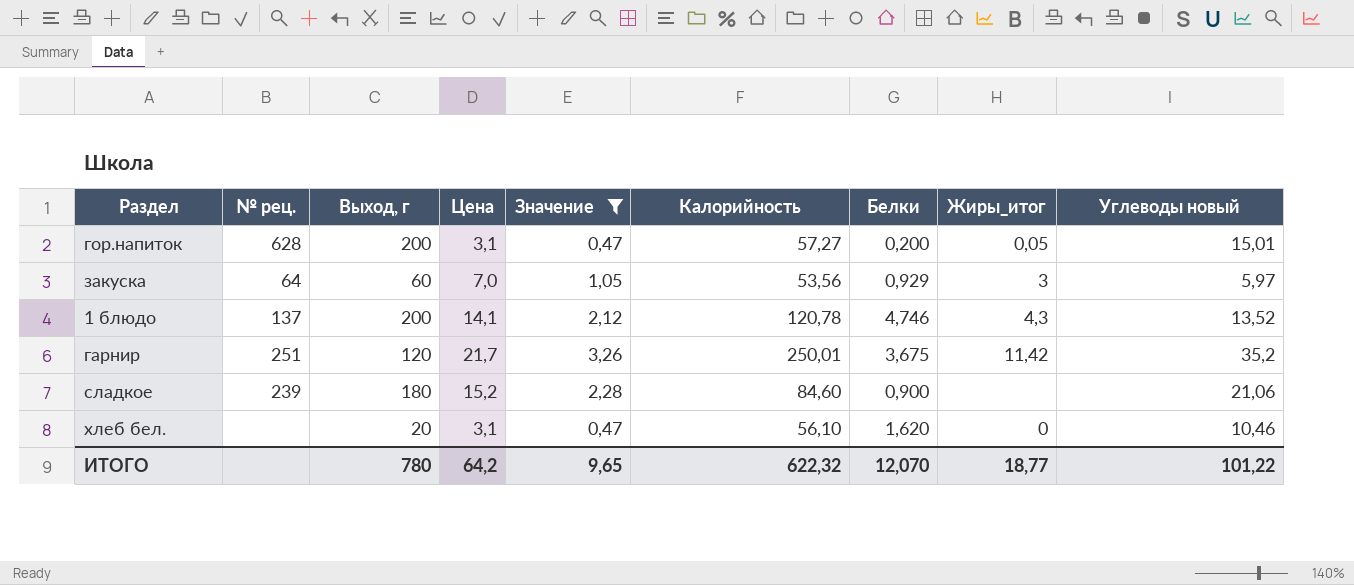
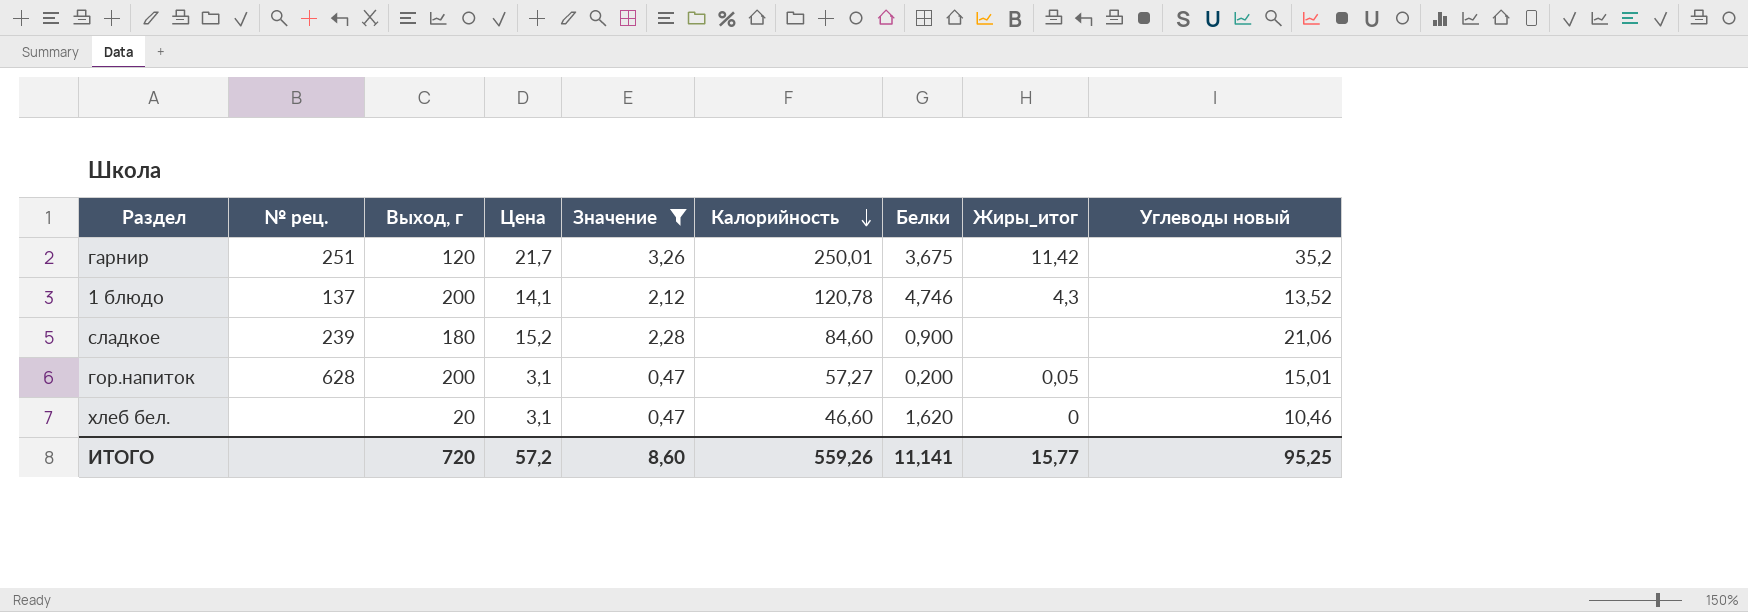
row order: none -> Калорийность descending
row закуска: 64 | 60 | 7,0 | 1,05 | 53,56 | 0,929 | 3 | 5,97 -> none
хлеб бел. | Калорийность: 56,10 -> 46,60
ИТОГО | Выход, г: 780 -> 720
ИТОГО | Цена: 64,2 -> 57,2
ИТОГО | Значение: 9,65 -> 8,60
ИТОГО | Калорийность: 622,32 -> 559,26
ИТОГО | Белки: 12,070 -> 11,141
ИТОГО | Жиры_итог: 18,77 -> 15,77
ИТОГО | Углеводы новый: 101,22 -> 95,25

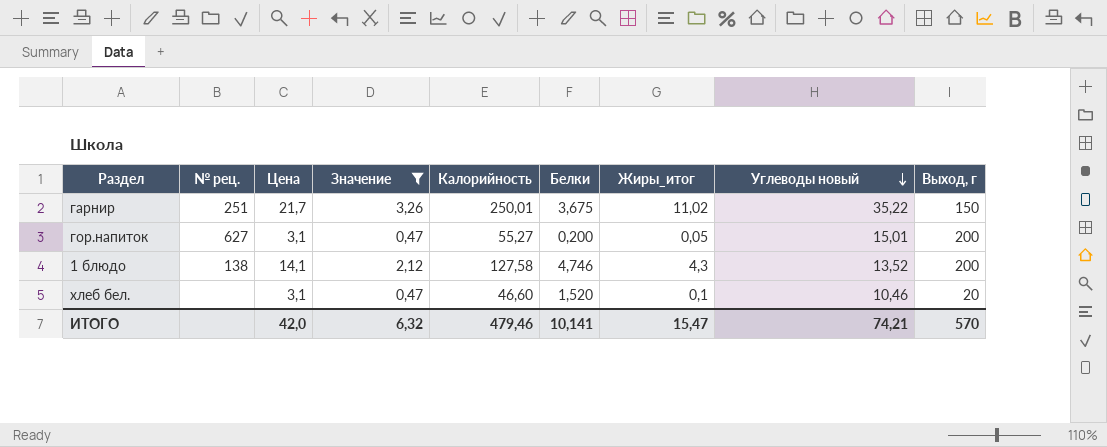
row order: Калорийность descending -> Углеводы новый descending
column Выход, г | position: 3 -> 9
row сладкое: 239 | 180 | 15,2 | 2,28 | 84,60 | 0,900 | none | 21,06 -> none
гарнир | Жиры_итог: 11,42 -> 11,02
гарнир | Углеводы новый: 35,2 -> 35,22
гарнир | Выход, г: 120 -> 150
гор.напиток | № рец.: 628 -> 627
гор.напиток | Калорийность: 57,27 -> 55,27
1 блюдо | № рец.: 137 -> 138
1 блюдо | Калорийность: 120,78 -> 127,58
хлеб бел. | Белки: 1,620 -> 1,520
хлеб бел. | Жиры_итог: 0 -> 0,1
ИТОГО | Цена: 57,2 -> 42,0
ИТОГО | Значение: 8,60 -> 6,32
ИТОГО | Калорийность: 559,26 -> 479,46
ИТОГО | Белки: 11,141 -> 10,141
ИТОГО | Жиры_итог: 15,77 -> 15,47
ИТОГО | Углеводы новый: 95,25 -> 74,21
ИТОГО | Выход, г: 720 -> 570

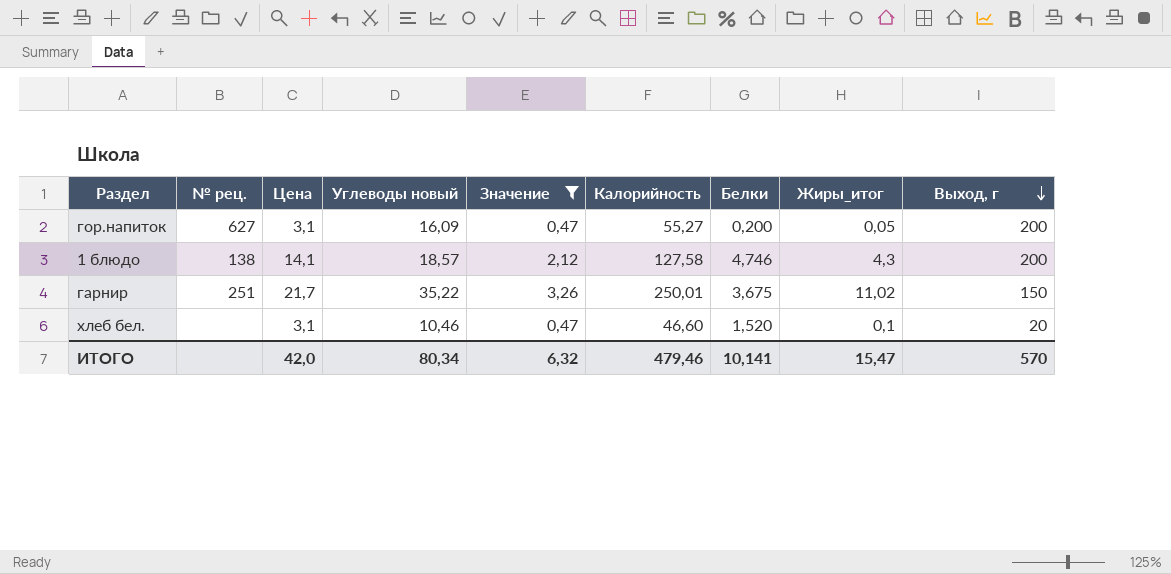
row order: Углеводы новый descending -> Выход, г descending
column Углеводы новый | position: 8 -> 4
гор.напиток | Углеводы новый: 15,01 -> 16,09
1 блюдо | Углеводы новый: 13,52 -> 18,57
ИТОГО | Углеводы новый: 74,21 -> 80,34

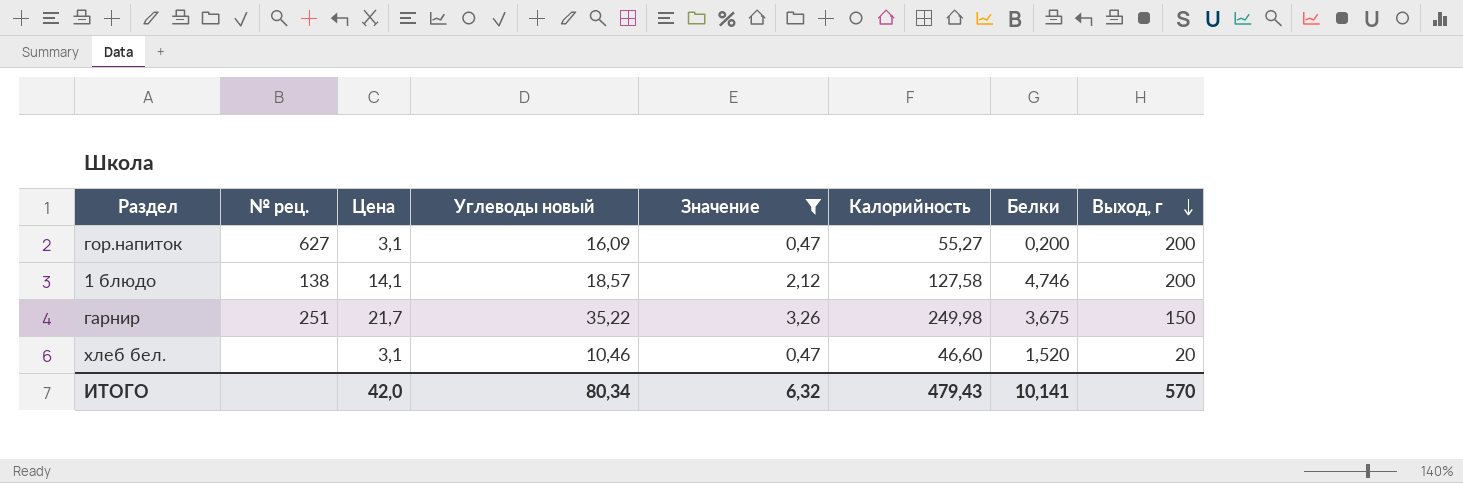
column Жиры_итог | position: 8 -> none
гарнир | Калорийность: 250,01 -> 249,98
ИТОГО | Калорийность: 479,46 -> 479,43

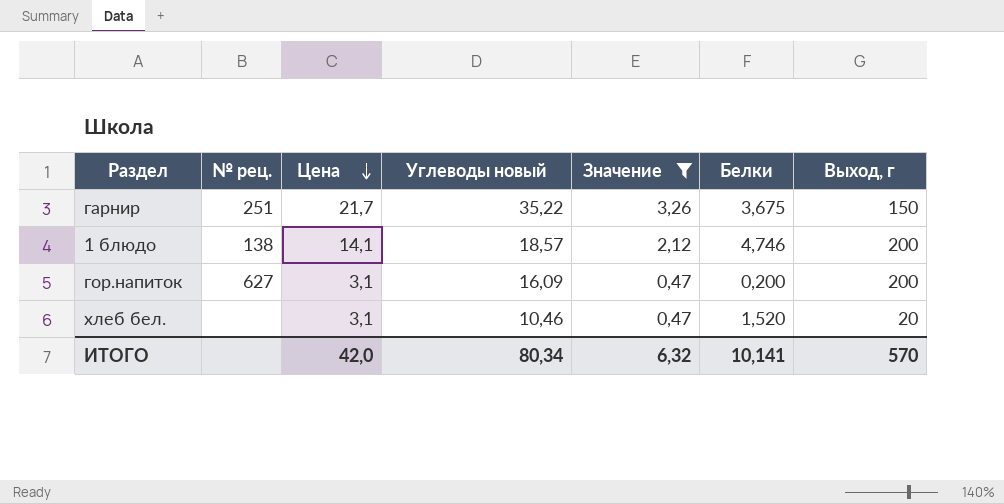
row order: Выход, г descending -> Цена descending
column Калорийность | position: 6 -> none

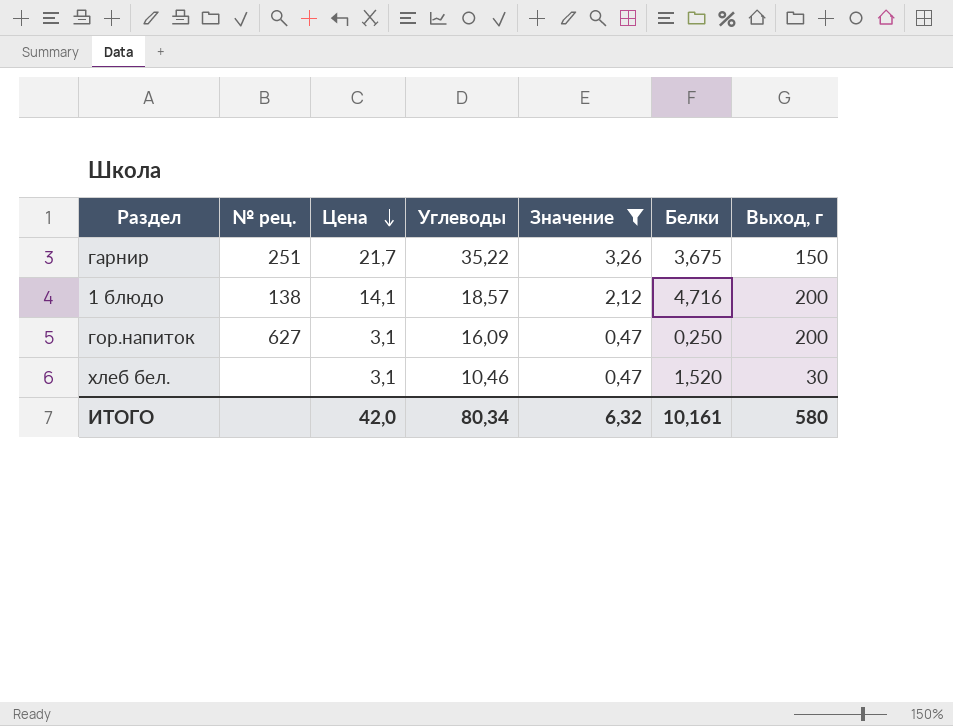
column name: Углеводы новый -> Углеводы
1 блюдо | Белки: 4,746 -> 4,716
гор.напиток | Белки: 0,200 -> 0,250
хлеб бел. | Выход, г: 20 -> 30
ИТОГО | Белки: 10,141 -> 10,161
ИТОГО | Выход, г: 570 -> 580

